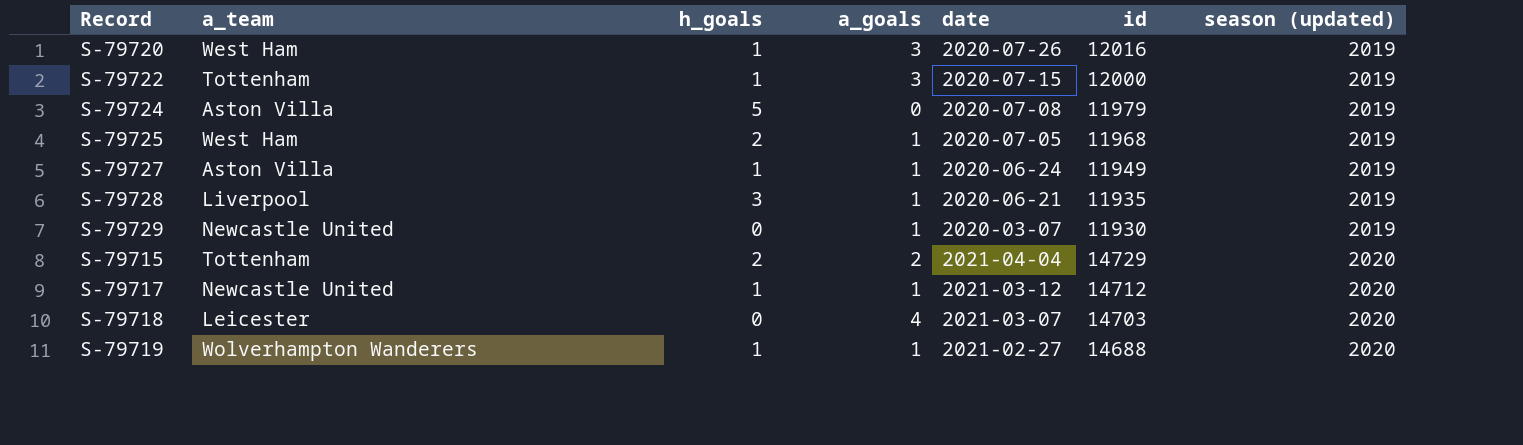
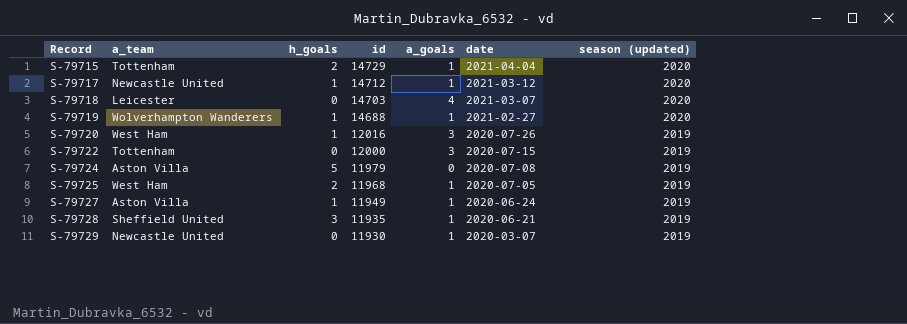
row order: season (updated) ascending -> Record ascending
column id | position: 6 -> 4
S-79715 | a_goals: 2 -> 1
S-79722 | h_goals: 1 -> 0
S-79728 | a_team: Liverpool -> Sheffield United

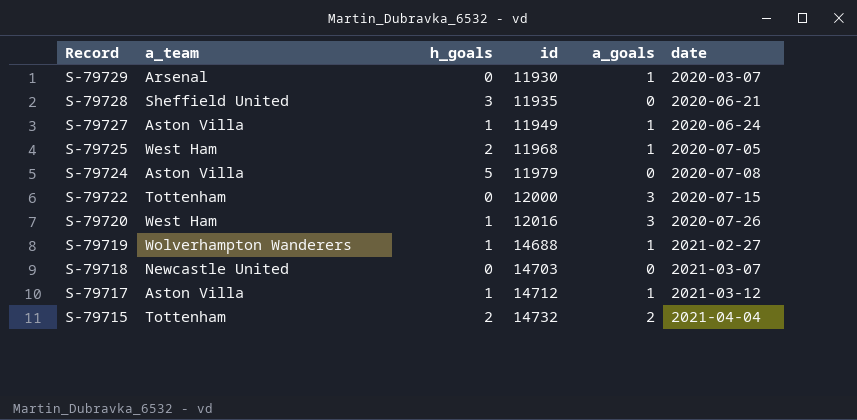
row order: Record ascending -> Record descending
column season (updated) | position: 7 -> none
S-79729 | a_team: Newcastle United -> Arsenal
S-79728 | a_goals: 1 -> 0
S-79718 | a_team: Leicester -> Newcastle United
S-79718 | a_goals: 4 -> 0
S-79717 | a_team: Newcastle United -> Aston Villa
S-79715 | id: 14729 -> 14732
S-79715 | a_goals: 1 -> 2

